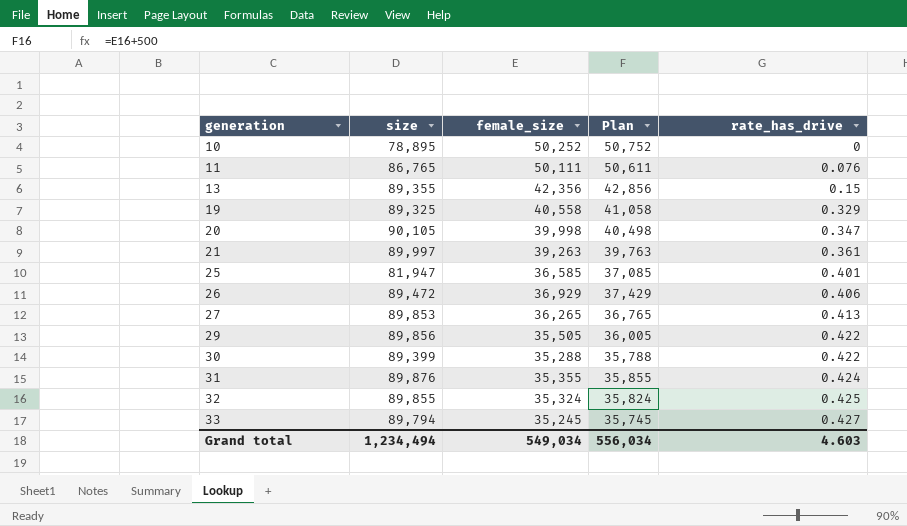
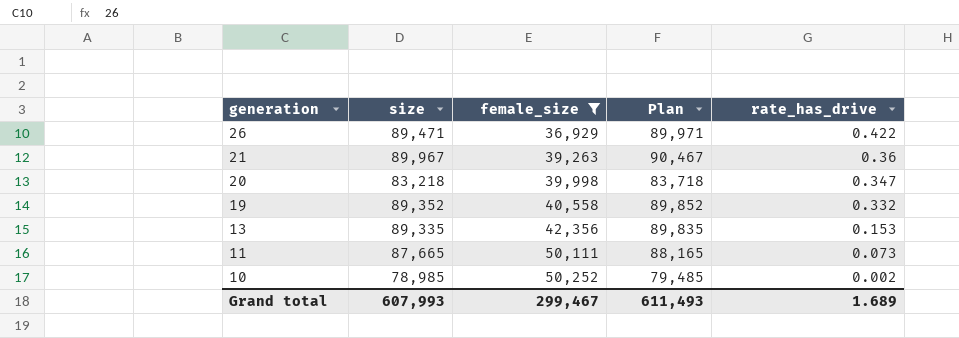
filter: none -> female_size >= 36,929
row order: generation ascending -> generation descending
column Plan | formula: [female_size] + 500 -> [size] + 500
26 | size: 89,472 -> 89,471
26 | rate_has_drive: 0.406 -> 0.422
21 | size: 89,997 -> 89,967
21 | rate_has_drive: 0.361 -> 0.36
20 | size: 90,105 -> 83,218
19 | size: 89,325 -> 89,352
19 | rate_has_drive: 0.329 -> 0.332
13 | size: 89,355 -> 89,335
13 | rate_has_drive: 0.15 -> 0.153
11 | size: 86,765 -> 87,665
11 | rate_has_drive: 0.076 -> 0.073
10 | size: 78,895 -> 78,985
10 | rate_has_drive: 0 -> 0.002
Grand total | size: 1,234,494 -> 607,993
Grand total | female_size: 549,034 -> 299,467
Grand total | Plan: 556,034 -> 611,493
Grand total | rate_has_drive: 4.603 -> 1.689

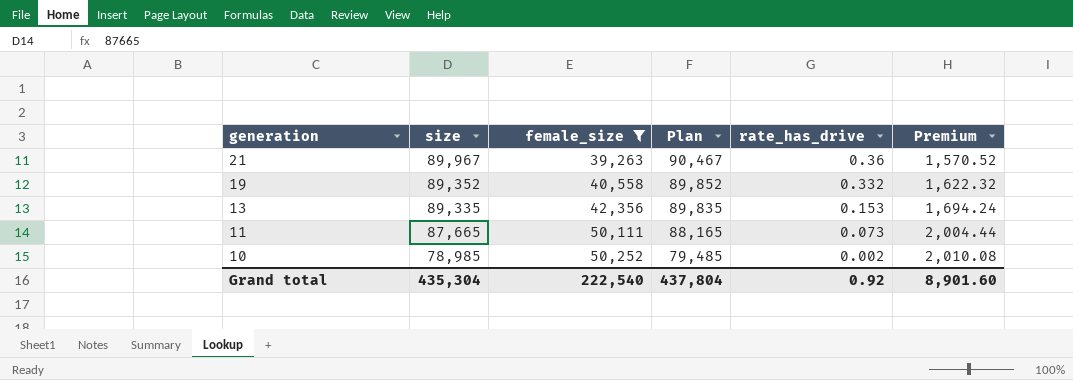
column Premium | formula: none -> [female_size] * 0.04
row 26: 89,471 | 36,929 | 89,971 | 0.422 -> none
row 20: 83,218 | 39,998 | 83,718 | 0.347 -> none
Grand total | size: 607,993 -> 435,304
Grand total | female_size: 299,467 -> 222,540
Grand total | Plan: 611,493 -> 437,804
Grand total | rate_has_drive: 1.689 -> 0.92

